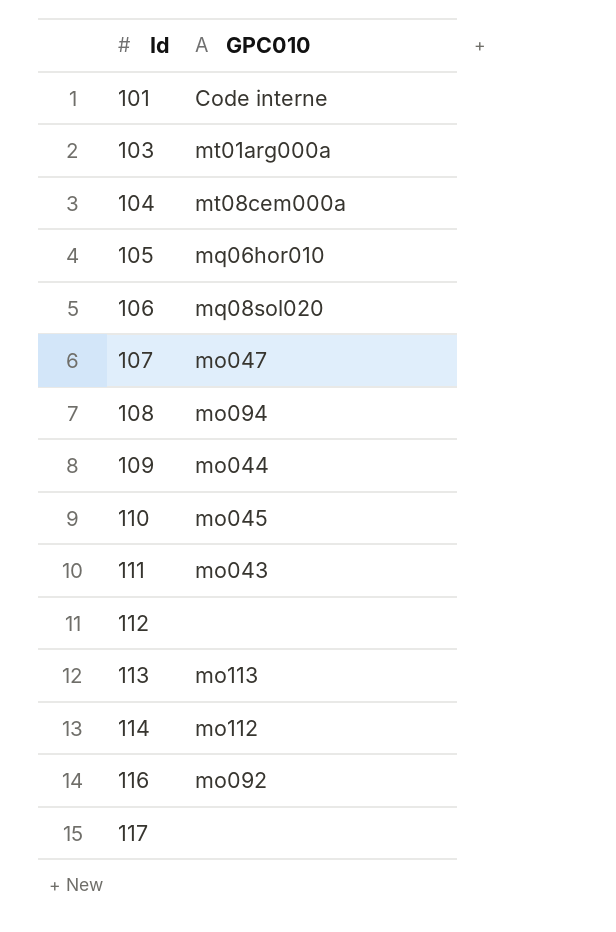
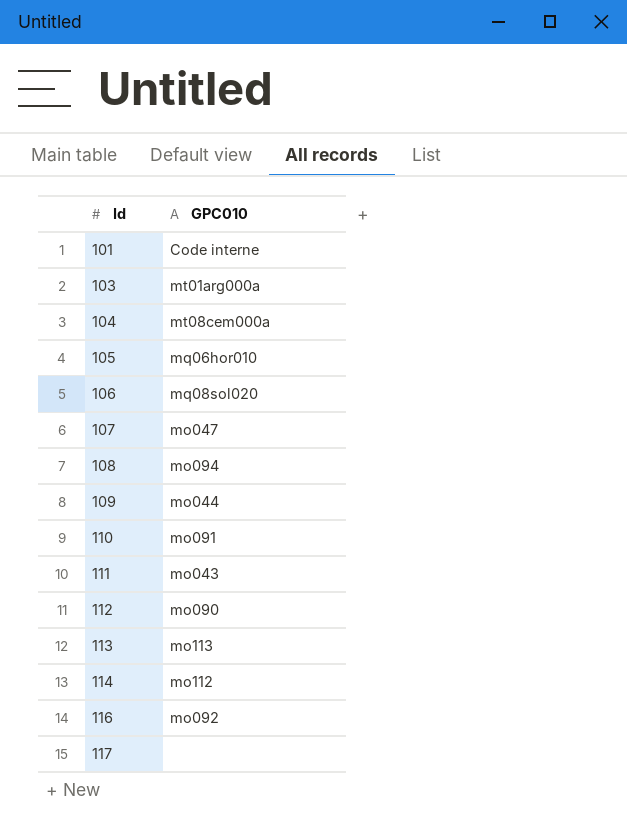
110 | GPC010: mo045 -> mo091
112 | GPC010: none -> mo090

